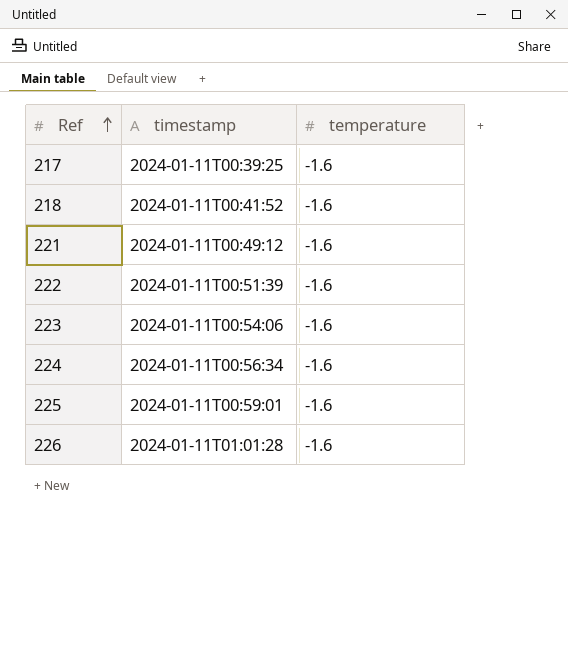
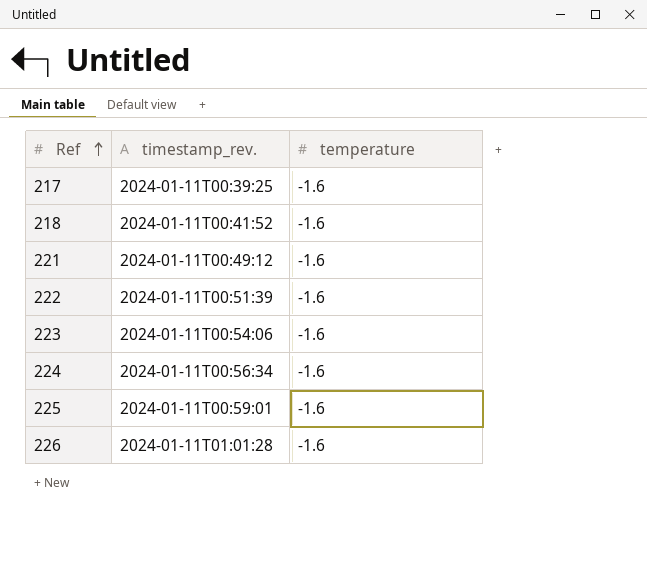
column name: timestamp -> timestamp_rev.

